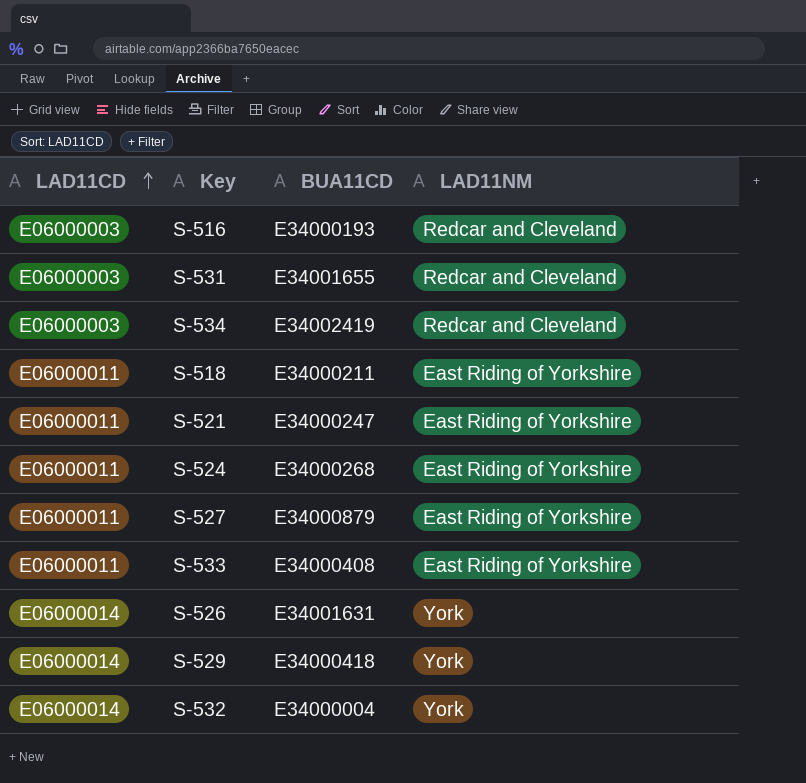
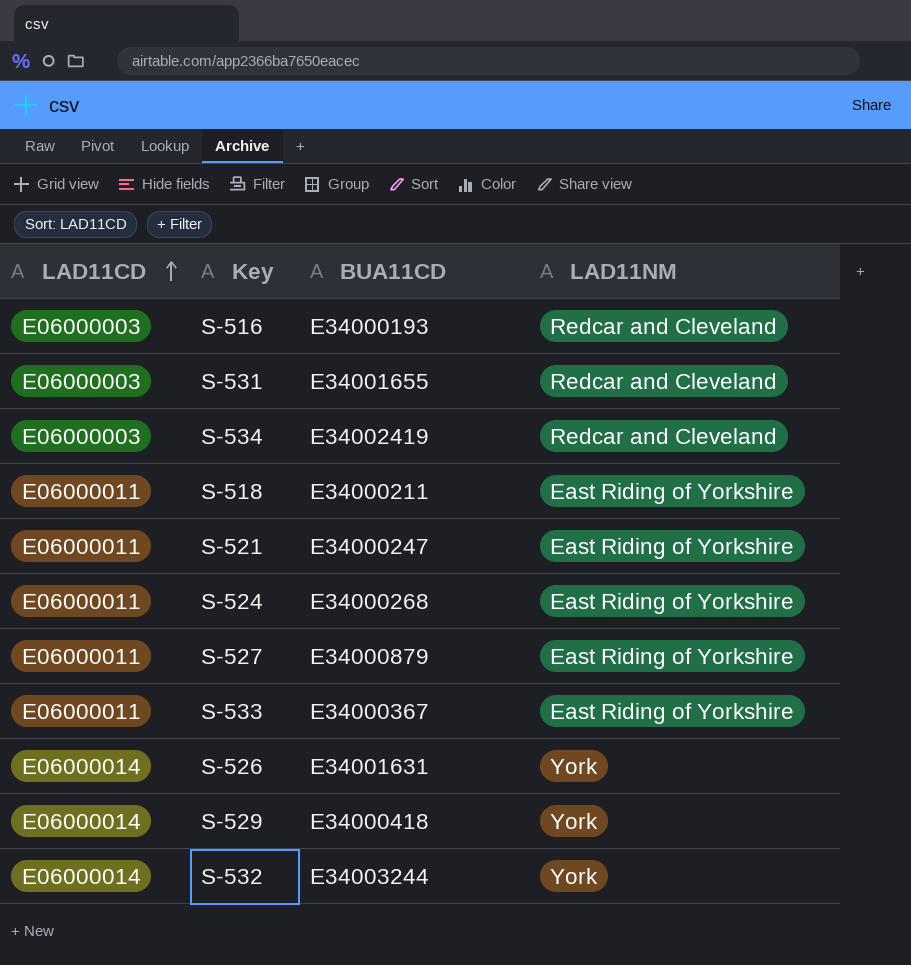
S-533 | BUA11CD: E34000408 -> E34000367
S-532 | BUA11CD: E34000004 -> E34003244

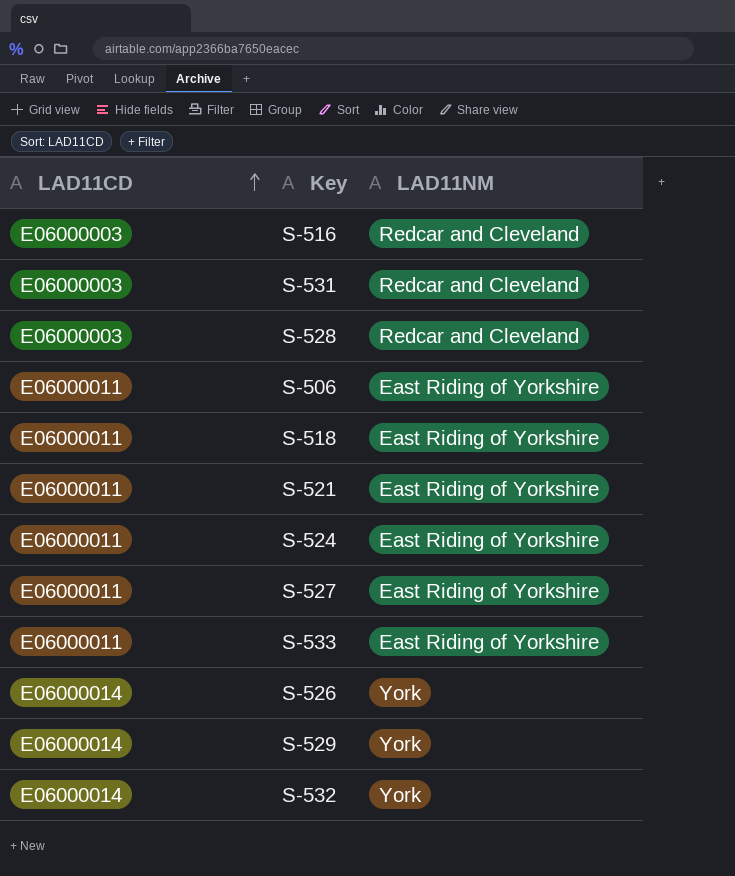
column BUA11CD | position: 3 -> none
row S-534: E06000003 | E34002419 | Redcar and Cleveland -> none
row S-528: none -> E06000003 | Redcar and Cleveland
row S-506: none -> E06000011 | East Riding of Yorkshire

